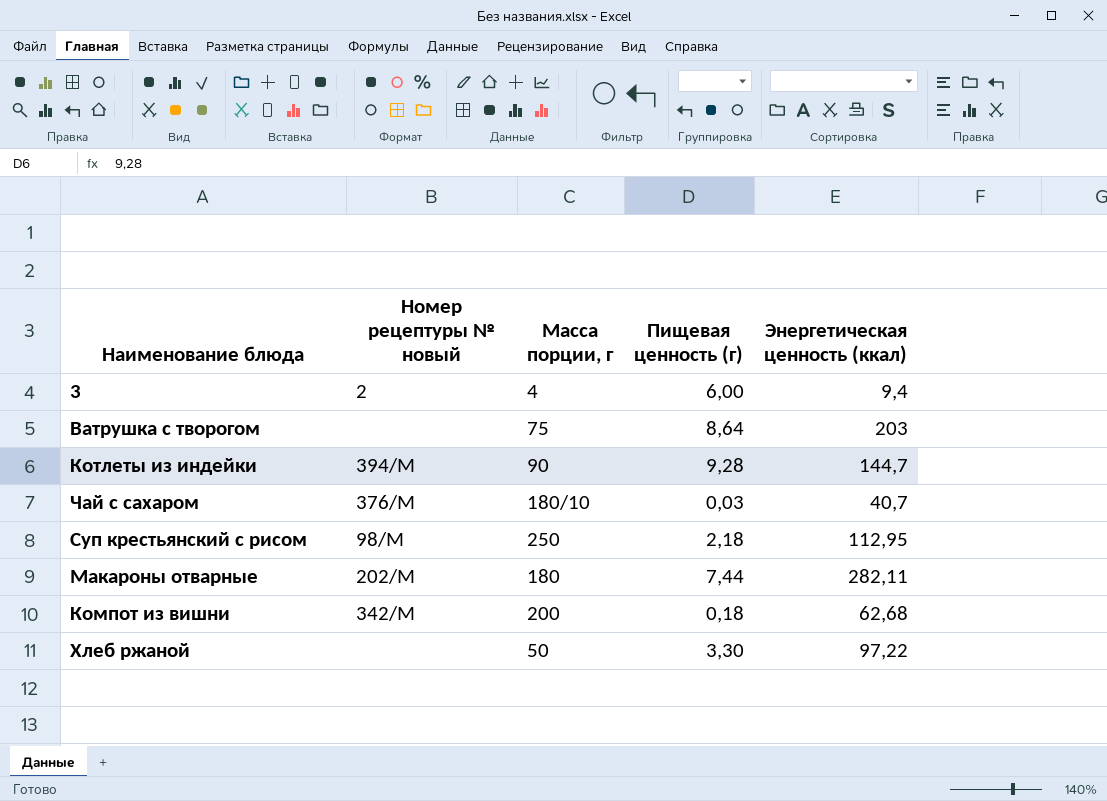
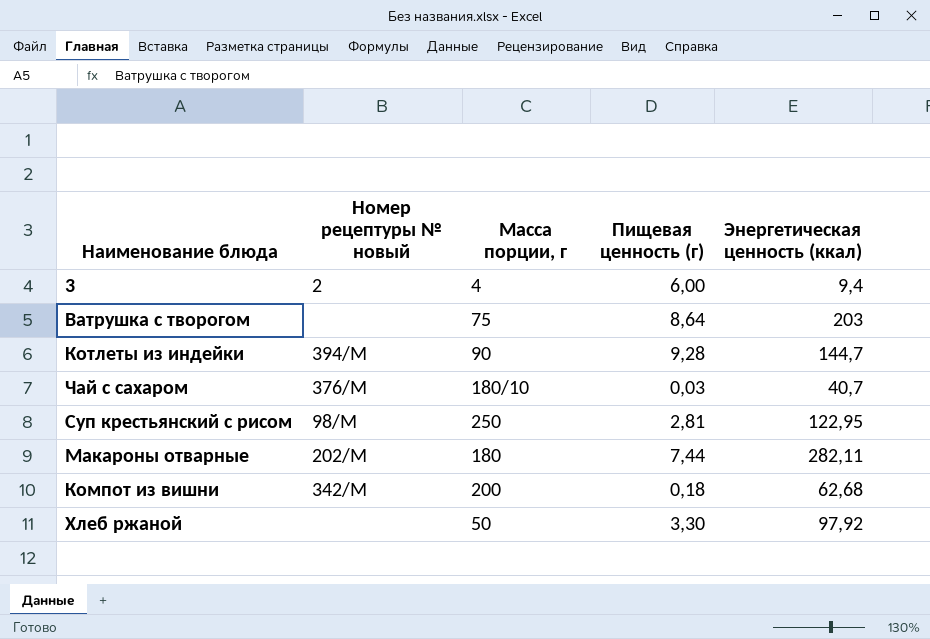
Суп крестьянский с рисом | Пищевая ценность (г): 2,18 -> 2,81
Суп крестьянский с рисом | Энергетическая ценность (ккал): 112,95 -> 122,95
Хлеб ржаной | Энергетическая ценность (ккал): 97,22 -> 97,92

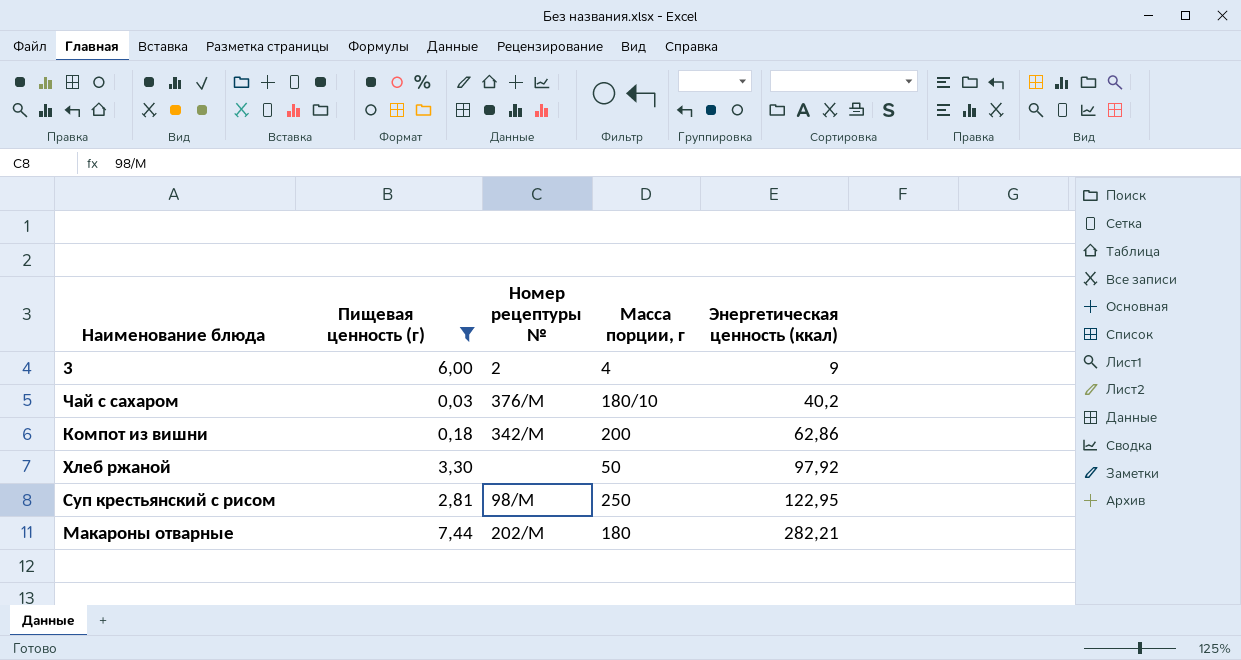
filter: none -> Пищевая ценность (г) <= 7,44
row order: none -> Энергетическая ценность (ккал) ascending
column Пищевая ценность (г) | position: 4 -> 2
column name: Номер рецептуры № новый -> Номер рецептуры №
3 | Энергетическая ценность (ккал): 9,4 -> 9
Чай с сахаром | Энергетическая ценность (ккал): 40,7 -> 40,2
Компот из вишни | Энергетическая ценность (ккал): 62,68 -> 62,86
Макароны отварные | Энергетическая ценность (ккал): 282,11 -> 282,21

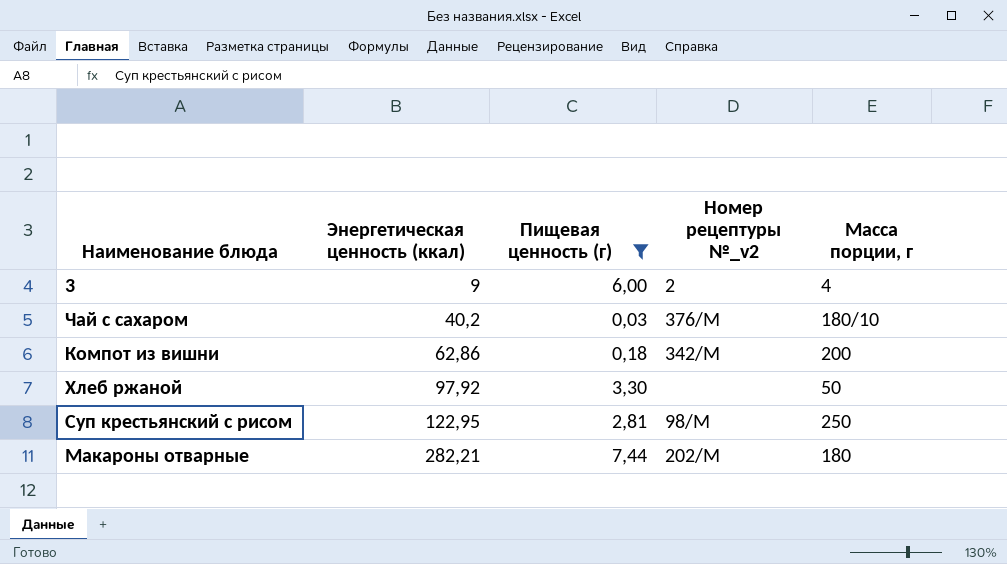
column Энергетическая ценность (ккал) | position: 5 -> 2
column name: Номер рецептуры № -> Номер рецептуры №_v2

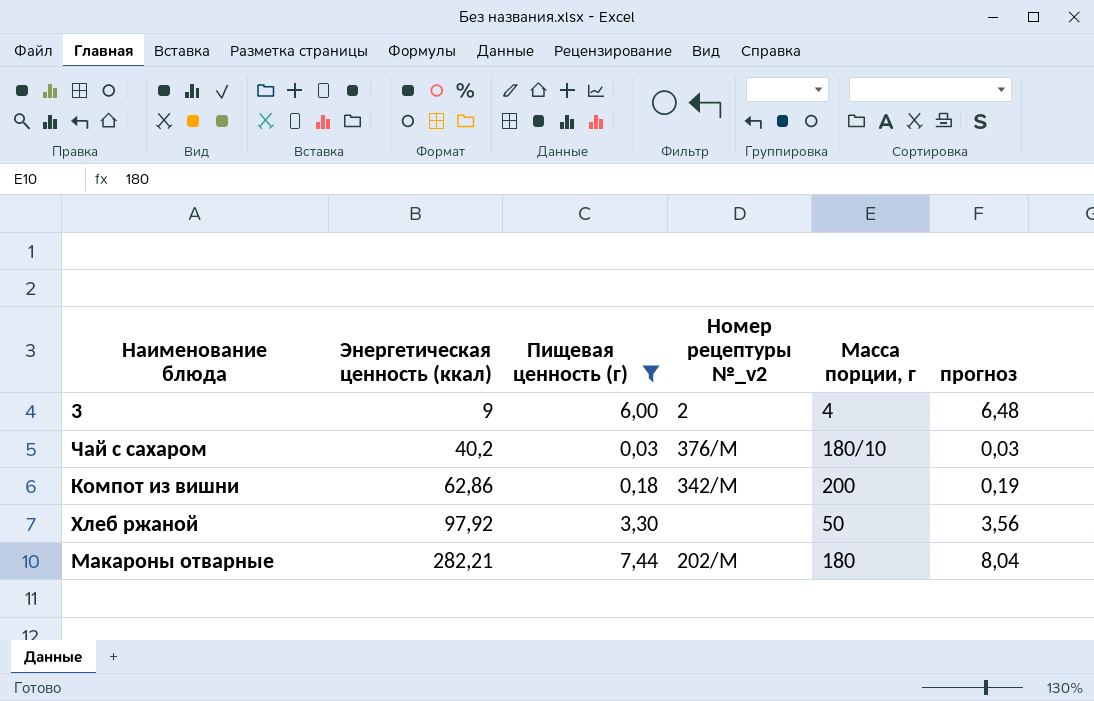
column прогноз | formula: none -> [Пищевая ценность (г)] * 1,08
row Суп крестьянский с рисом: 122,95 | 2,81 | 98/М | 250 -> none

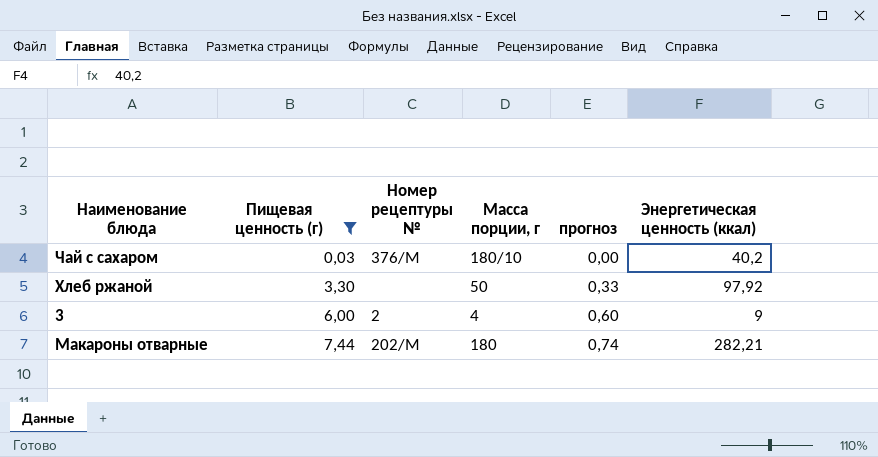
row order: Энергетическая ценность (ккал) ascending -> Пищевая ценность (г) ascending
column name: Номер рецептуры №_v2 -> Номер рецептуры №
column прогноз | formula: [Пищевая ценность (г)] * 1,08 -> [Пищевая ценность (г)] * 0,1
column Энергетическая ценность (ккал) | position: 2 -> 6
row Компот из вишни: 62,86 | 0,18 | 342/М | 200 | 0,19 -> none

